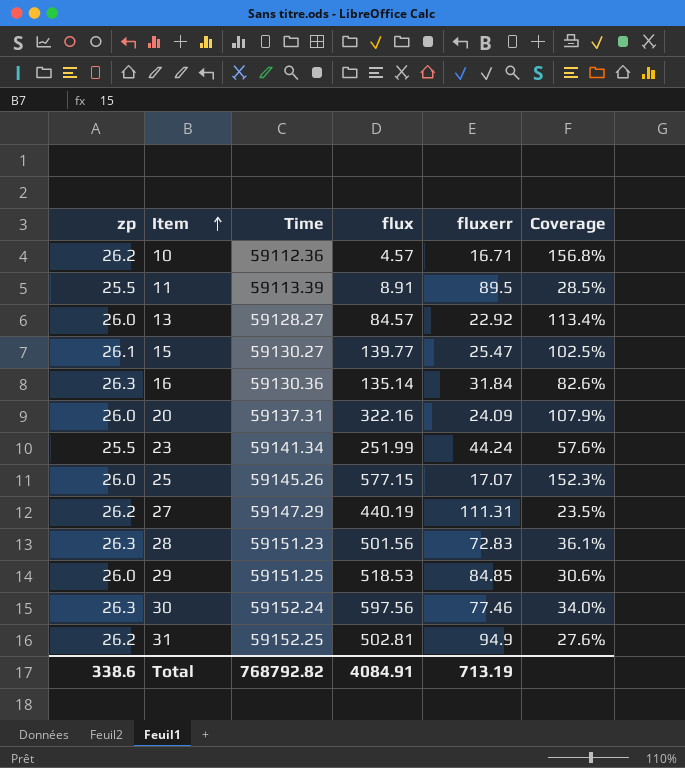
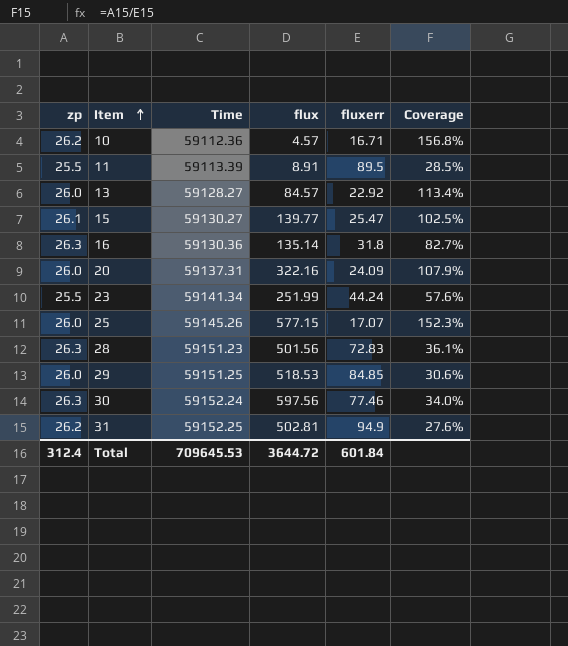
row 27: 26.2 | 59147.29 | 440.19 | 111.31 | 23.5% -> none
16 | fluxerr: 31.84 -> 31.8
16 | Coverage: 82.6% -> 82.7%
Total | zp: 338.6 -> 312.4
Total | Time: 768792.82 -> 709645.53
Total | flux: 4084.91 -> 3644.72
Total | fluxerr: 713.19 -> 601.84

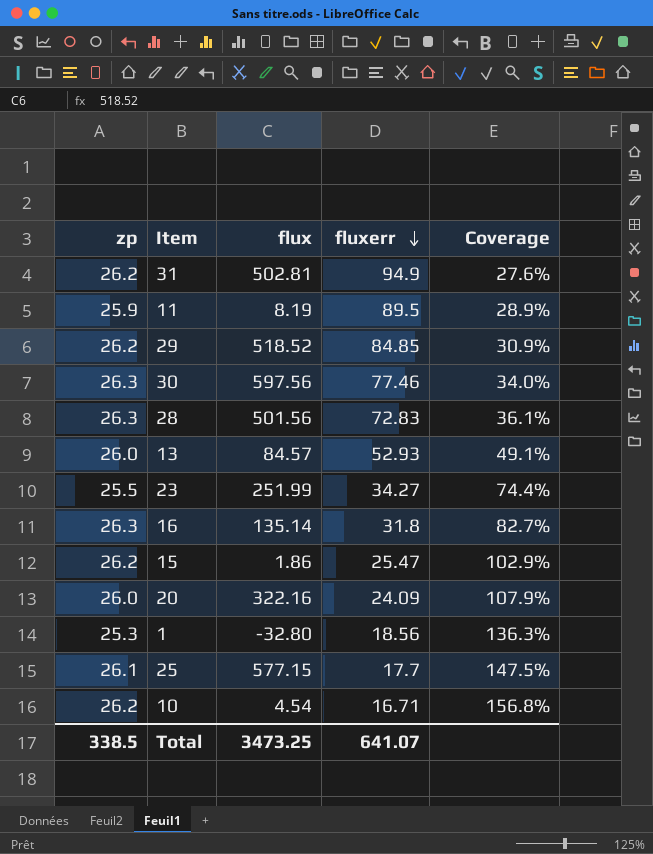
row order: Item ascending -> fluxerr descending
column Time | position: 3 -> none
11 | zp: 25.5 -> 25.9
11 | flux: 8.91 -> 8.19
11 | Coverage: 28.5% -> 28.9%
29 | zp: 26.0 -> 26.2
29 | flux: 518.53 -> 518.52
29 | Coverage: 30.6% -> 30.9%
13 | fluxerr: 22.92 -> 52.93
13 | Coverage: 113.4% -> 49.1%
23 | fluxerr: 44.24 -> 34.27
23 | Coverage: 57.6% -> 74.4%
15 | zp: 26.1 -> 26.2
15 | flux: 139.77 -> 1.86
15 | Coverage: 102.5% -> 102.9%
row 1: none -> 25.3 | -32.80 | 18.56 | 136.3%
25 | zp: 26.0 -> 26.1
25 | fluxerr: 17.07 -> 17.7
25 | Coverage: 152.3% -> 147.5%
10 | flux: 4.57 -> 4.54
Total | zp: 312.4 -> 338.5
Total | flux: 3644.72 -> 3473.25
Total | fluxerr: 601.84 -> 641.07

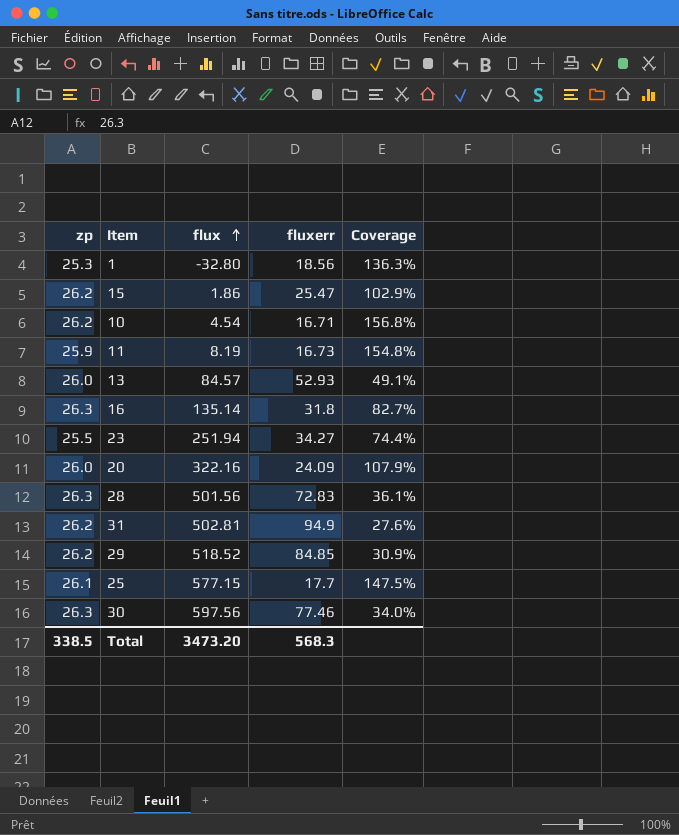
row order: fluxerr descending -> flux ascending
11 | fluxerr: 89.5 -> 16.73
11 | Coverage: 28.9% -> 154.8%
23 | flux: 251.99 -> 251.94
Total | flux: 3473.25 -> 3473.20
Total | fluxerr: 641.07 -> 568.3

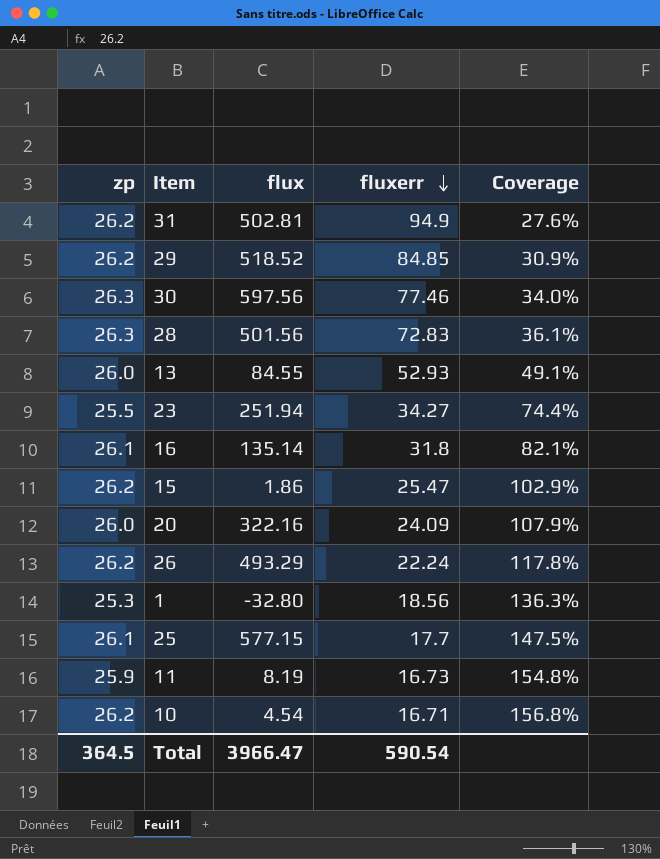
row order: flux ascending -> fluxerr descending
13 | flux: 84.57 -> 84.55
16 | zp: 26.3 -> 26.1
16 | Coverage: 82.7% -> 82.1%
row 26: none -> 26.2 | 493.29 | 22.24 | 117.8%
Total | zp: 338.5 -> 364.5
Total | flux: 3473.20 -> 3966.47
Total | fluxerr: 568.3 -> 590.54

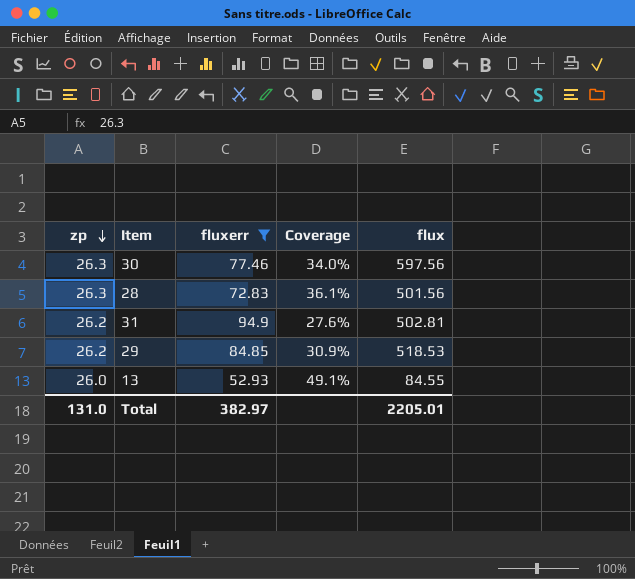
filter: none -> fluxerr >= 52.93
row order: fluxerr descending -> zp descending
column flux | position: 3 -> 5
29 | flux: 518.52 -> 518.53
Total | zp: 364.5 -> 131.0
Total | fluxerr: 590.54 -> 382.97
Total | flux: 3966.47 -> 2205.01

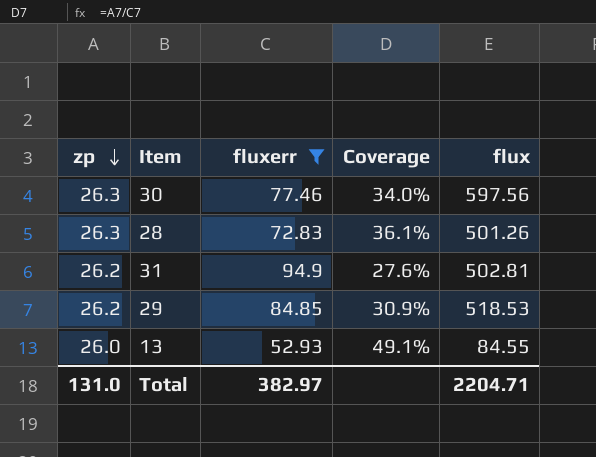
28 | flux: 501.56 -> 501.26
Total | flux: 2205.01 -> 2204.71

